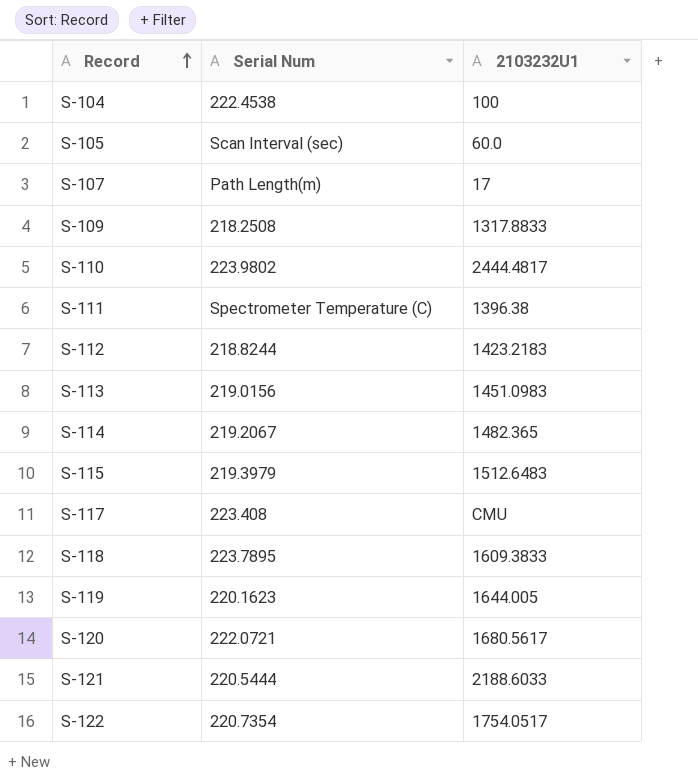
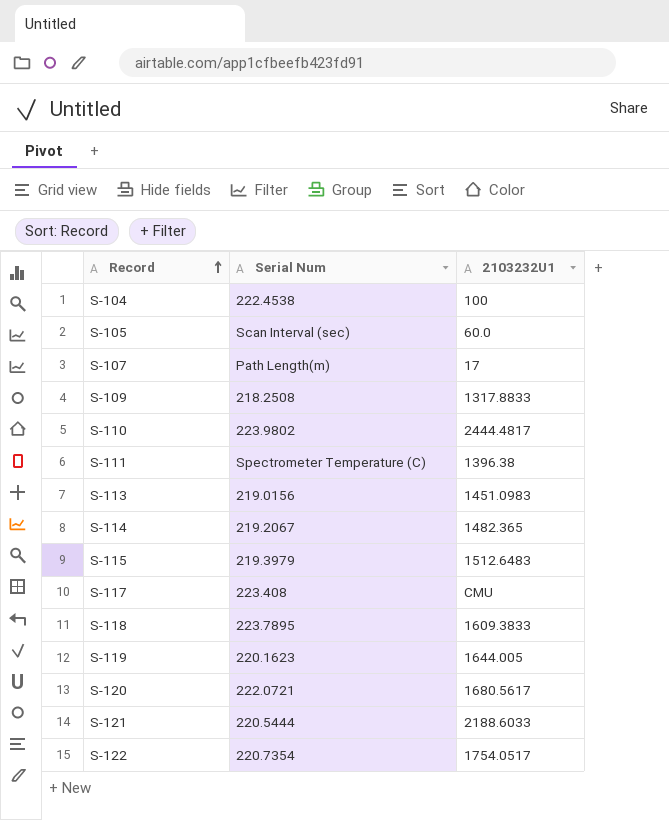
row S-112: 218.8244 | 1423.2183 -> none

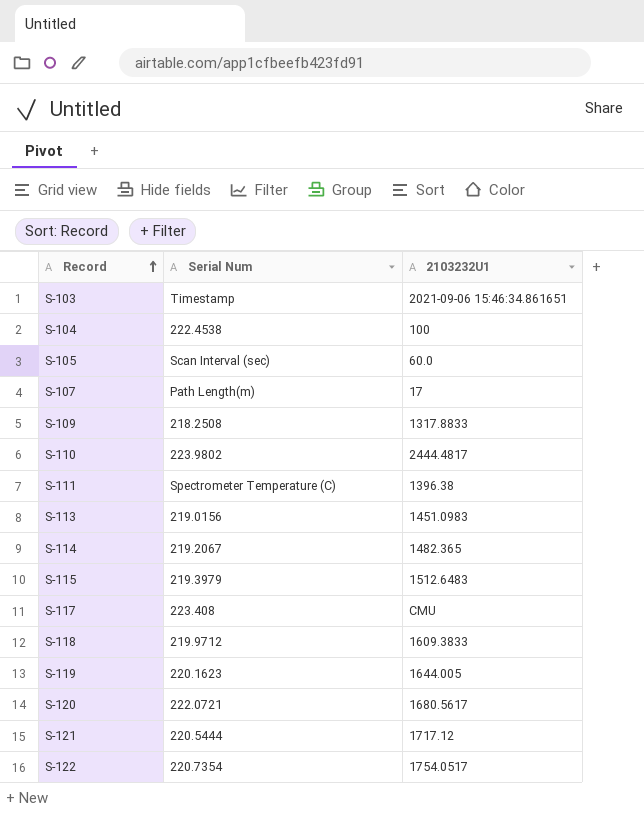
row S-103: none -> Timestamp | 2021-09-06 15:46:34.861651
S-118 | Serial Num: 223.7895 -> 219.9712
S-121 | 2103232U1: 2188.6033 -> 1717.12

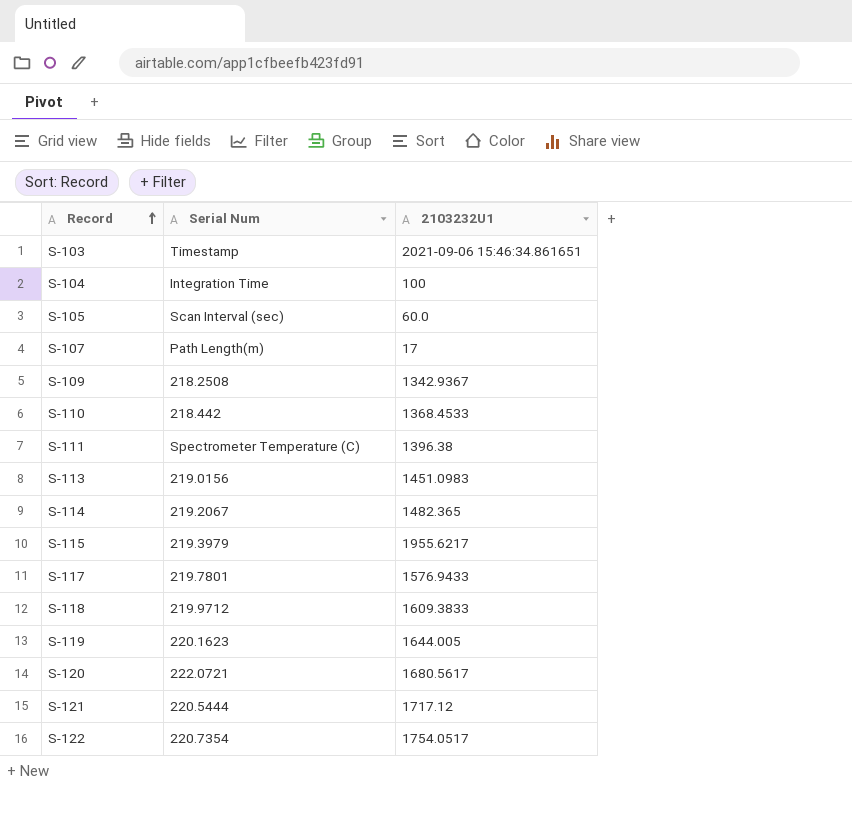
S-104 | Serial Num: 222.4538 -> Integration Time
S-109 | 2103232U1: 1317.8833 -> 1342.9367
S-110 | Serial Num: 223.9802 -> 218.442
S-110 | 2103232U1: 2444.4817 -> 1368.4533
S-115 | 2103232U1: 1512.6483 -> 1955.6217
S-117 | Serial Num: 223.408 -> 219.7801
S-117 | 2103232U1: CMU -> 1576.9433

